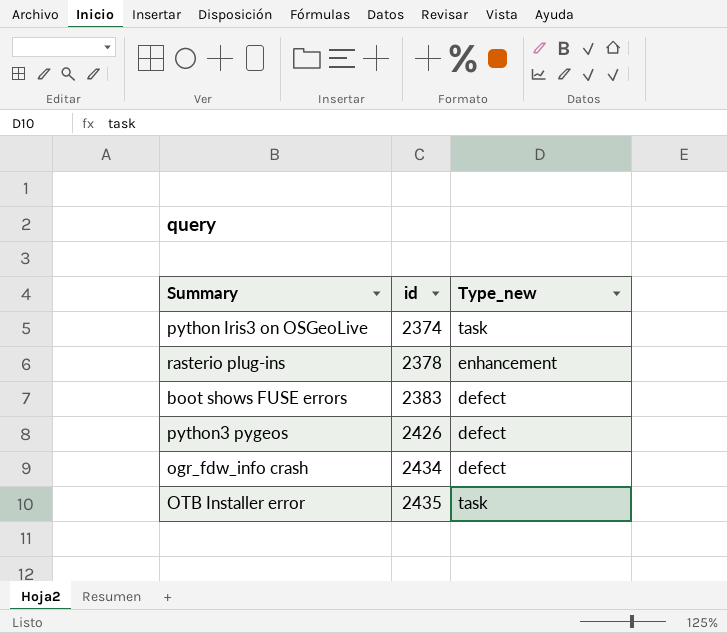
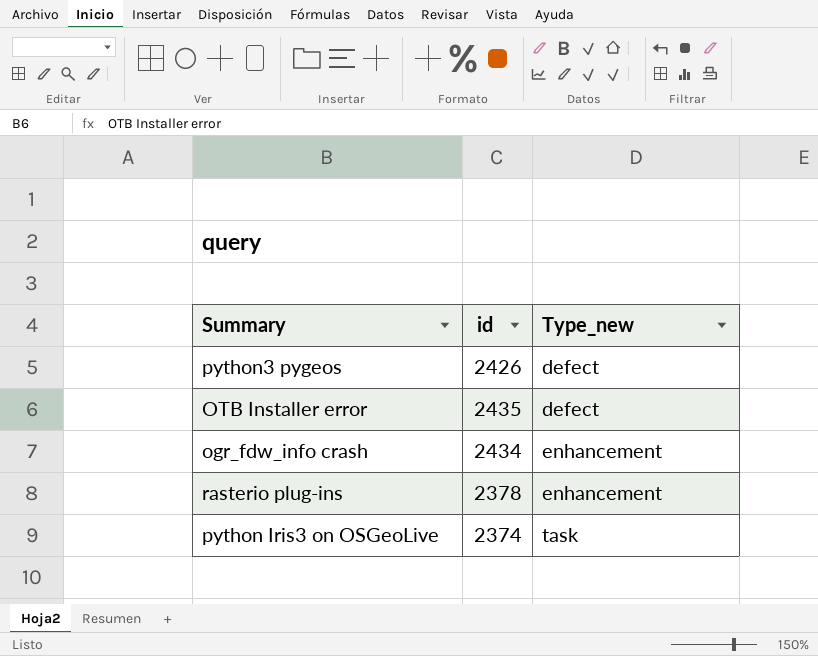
row order: id ascending -> Type_new ascending
row boot shows FUSE errors: 2383 | defect -> none
OTB Installer error | Type_new: task -> defect
ogr_fdw_info crash | Type_new: defect -> enhancement

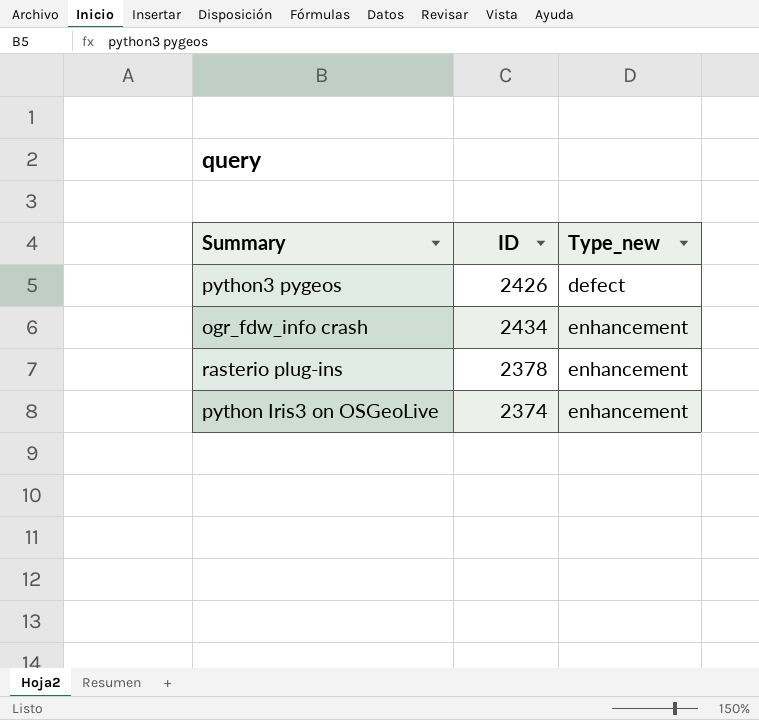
column name: id -> ID
row OTB Installer error: 2435 | defect -> none
python Iris3 on OSGeoLive | Type_new: task -> enhancement

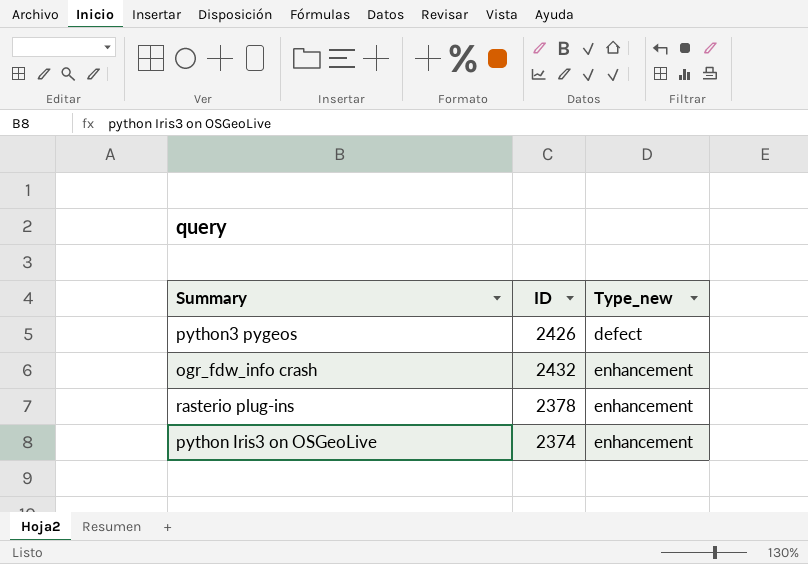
ogr_fdw_info crash | ID: 2434 -> 2432

